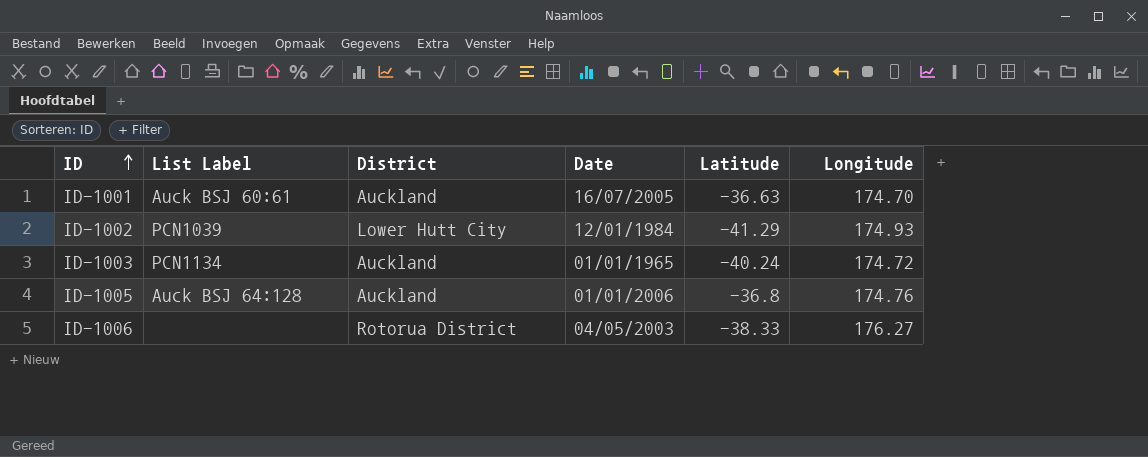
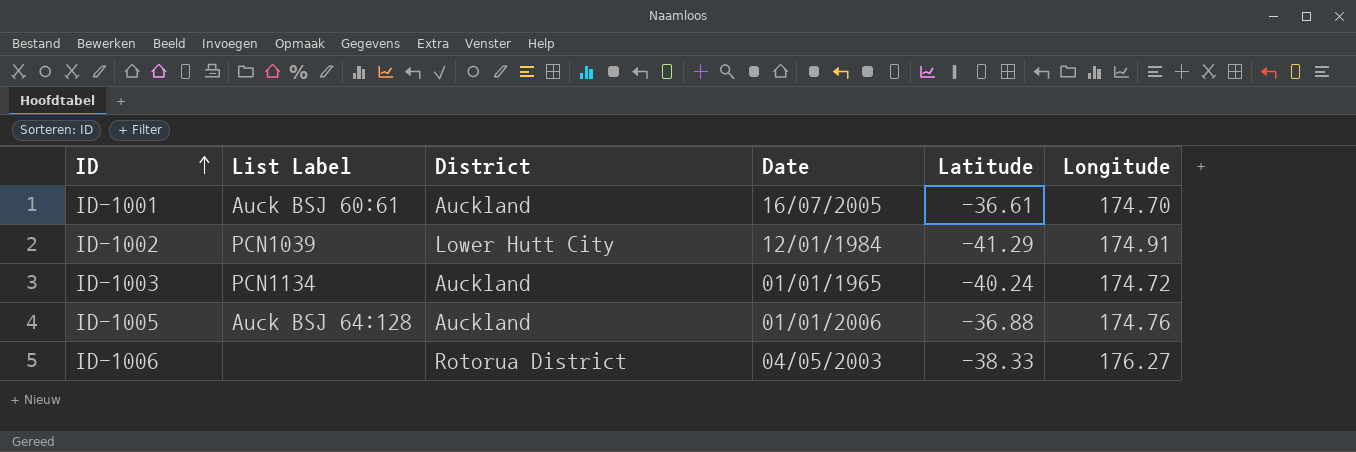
ID-1001 | Latitude: -36.63 -> -36.61
ID-1002 | Longitude: 174.93 -> 174.91
ID-1005 | Latitude: -36.8 -> -36.88

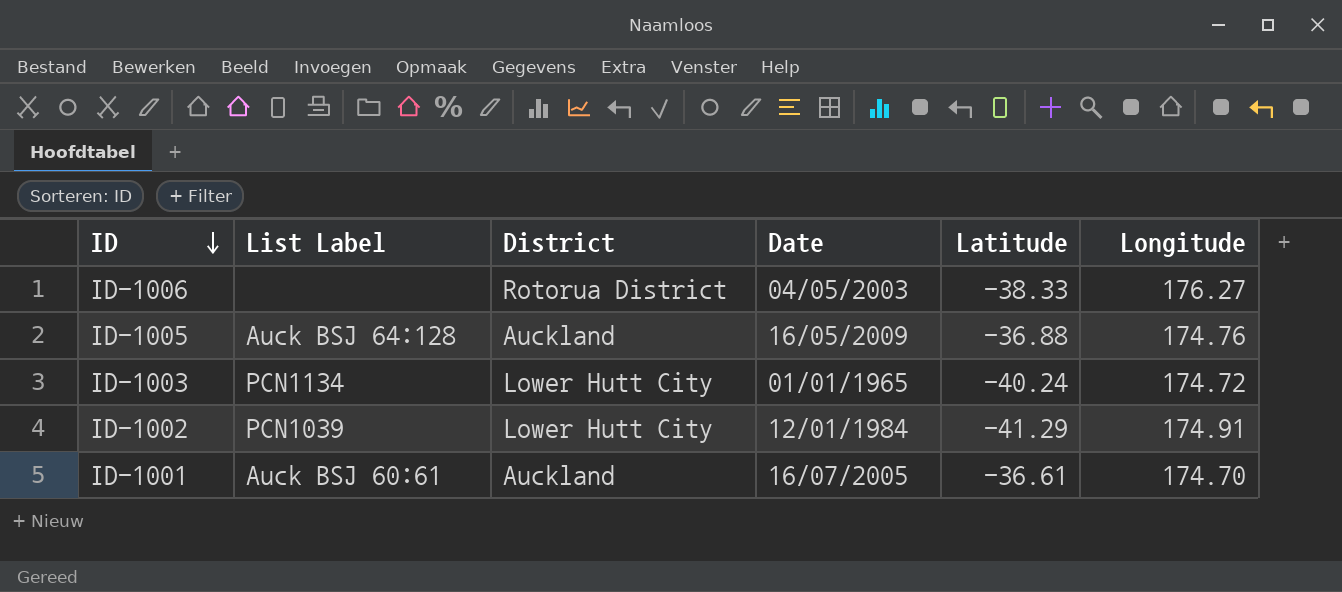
row order: ID ascending -> ID descending
ID-1005 | Date: 01/01/2006 -> 16/05/2009
ID-1003 | District: Auckland -> Lower Hutt City

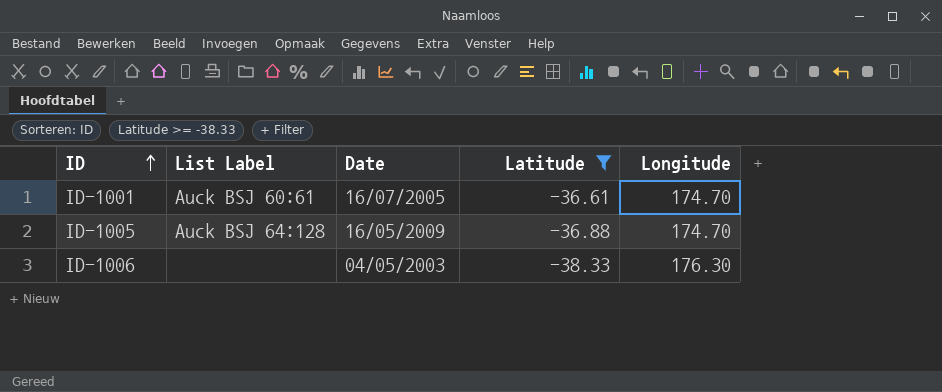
filter: none -> Latitude >= -38.33
row order: ID descending -> ID ascending
column District | position: 3 -> none
ID-1005 | Longitude: 174.76 -> 174.70
ID-1006 | Longitude: 176.27 -> 176.30

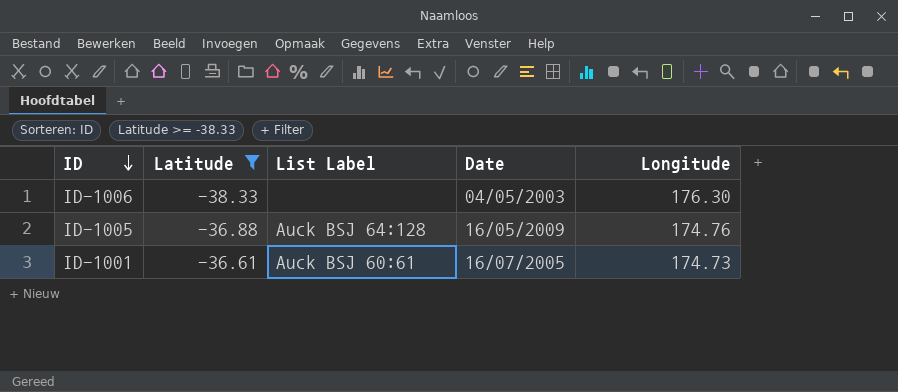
row order: ID ascending -> ID descending
column Latitude | position: 4 -> 2
ID-1005 | Longitude: 174.70 -> 174.76
ID-1001 | Longitude: 174.70 -> 174.73

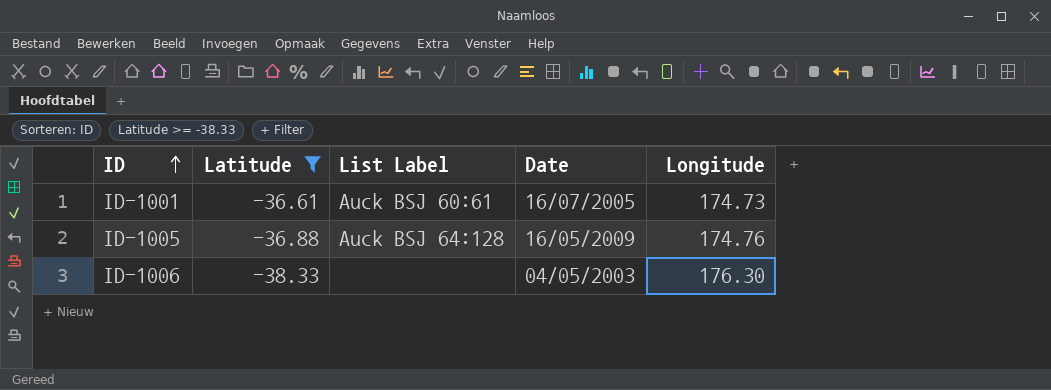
row order: ID descending -> ID ascending

